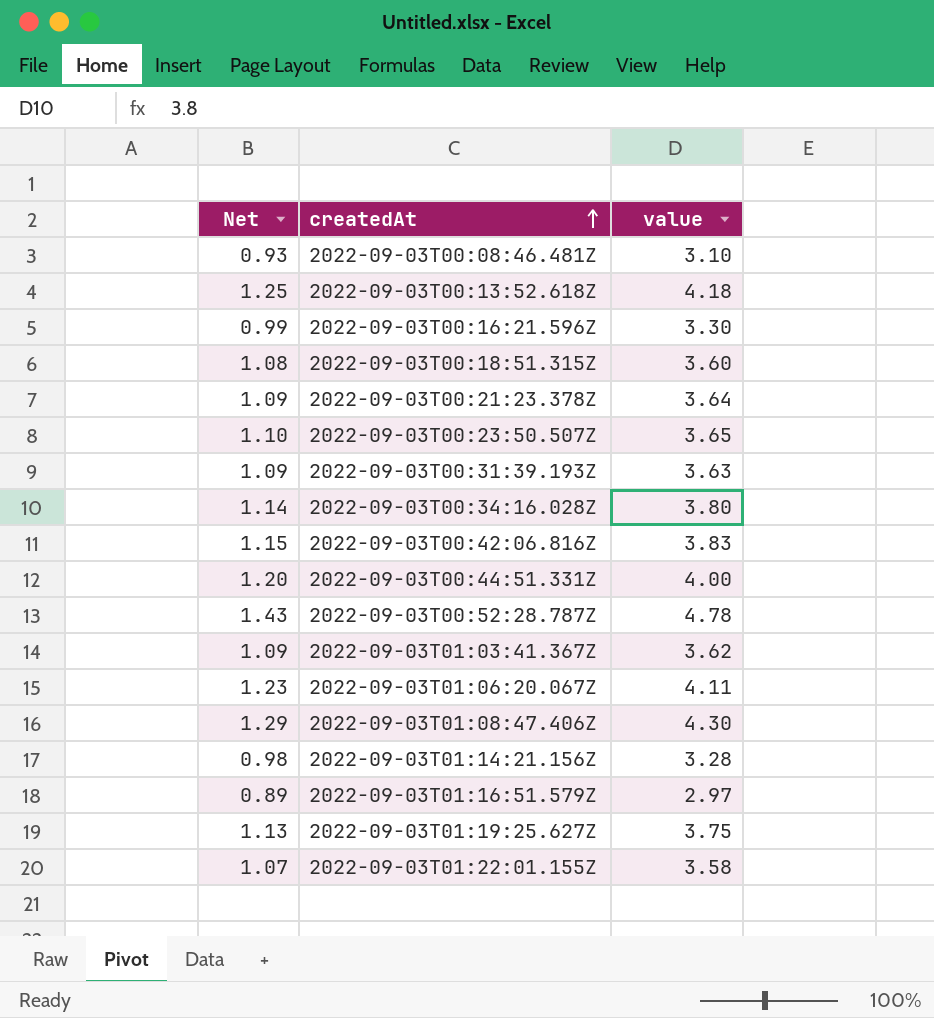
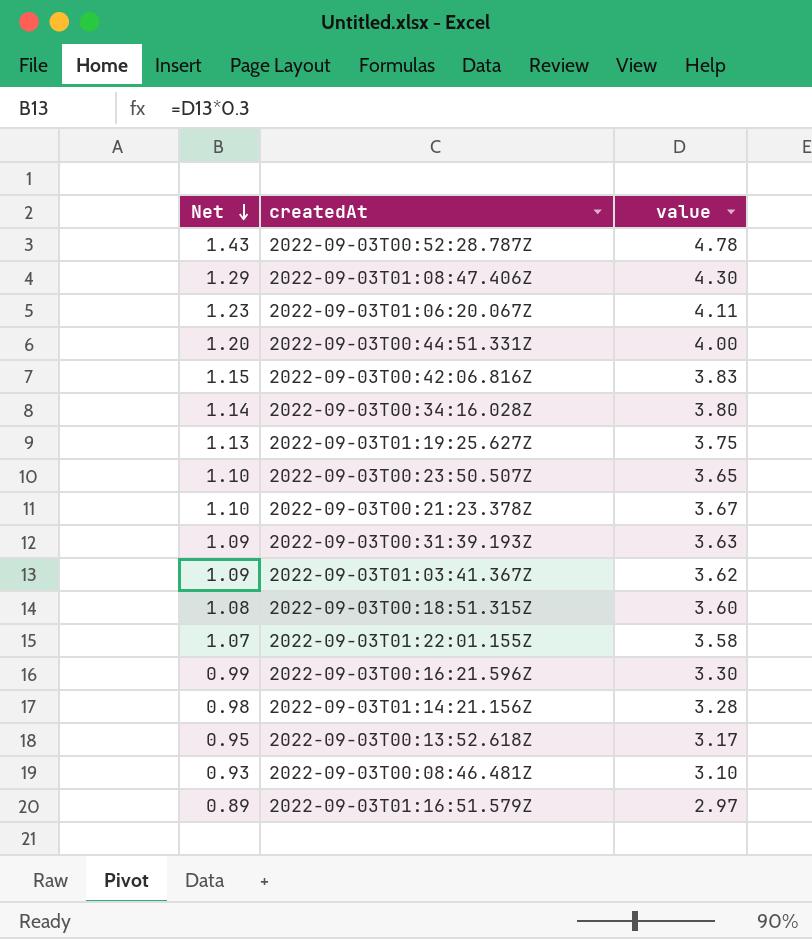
row order: createdAt ascending -> Net descending
2022-09-03T00:21:23.378Z | Net: 1.09 -> 1.10
2022-09-03T00:21:23.378Z | value: 3.64 -> 3.67
2022-09-03T00:13:52.618Z | Net: 1.25 -> 0.95
2022-09-03T00:13:52.618Z | value: 4.18 -> 3.17

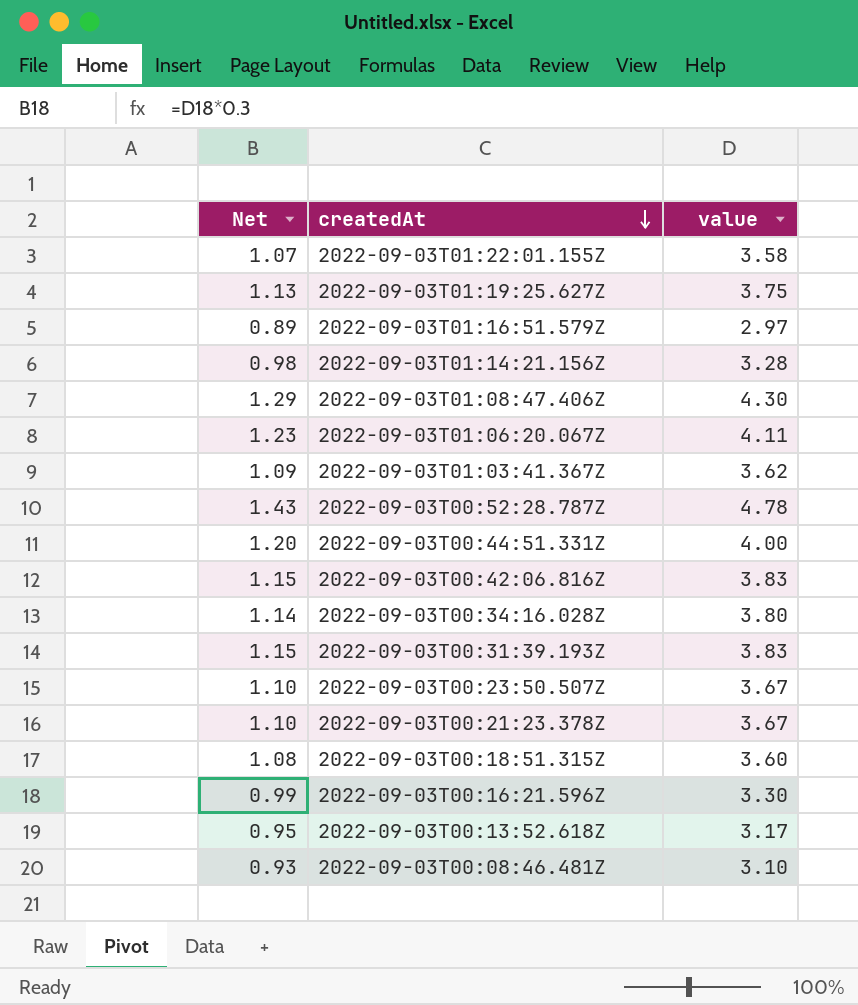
row order: Net descending -> createdAt descending
2022-09-03T00:31:39.193Z | Net: 1.09 -> 1.15
2022-09-03T00:31:39.193Z | value: 3.63 -> 3.83
2022-09-03T00:23:50.507Z | value: 3.65 -> 3.67

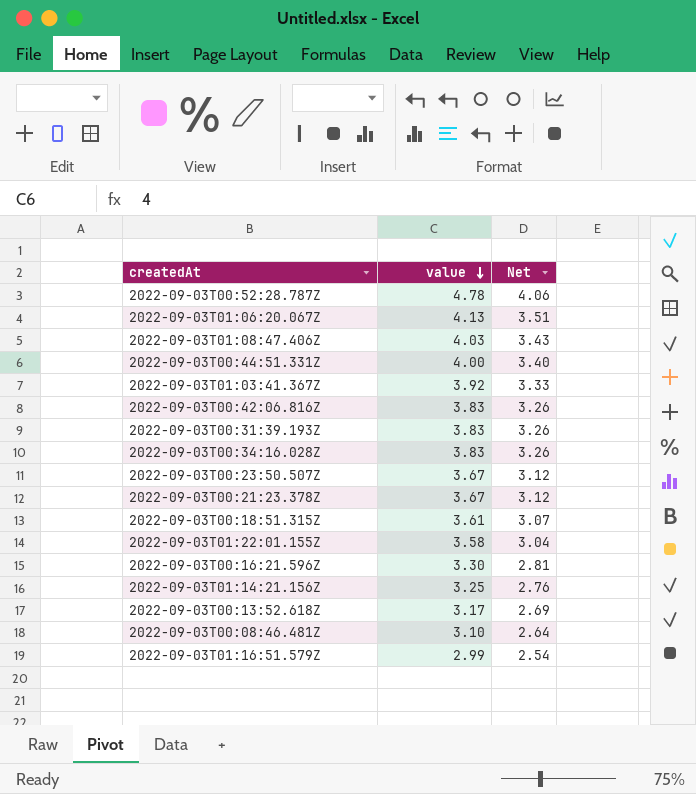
row order: createdAt descending -> value descending
column Net | formula: [value] * 0.3 -> [value] * 0.85
column Net | position: 1 -> 3
row 2022-09-03T01:19:25.627Z: 1.13 | 3.75 -> none
2022-09-03T01:06:20.067Z | value: 4.11 -> 4.13
2022-09-03T01:08:47.406Z | value: 4.30 -> 4.03
2022-09-03T01:03:41.367Z | value: 3.62 -> 3.92
2022-09-03T00:34:16.028Z | value: 3.80 -> 3.83
2022-09-03T00:18:51.315Z | value: 3.60 -> 3.61
2022-09-03T01:14:21.156Z | value: 3.28 -> 3.25
2022-09-03T01:16:51.579Z | value: 2.97 -> 2.99

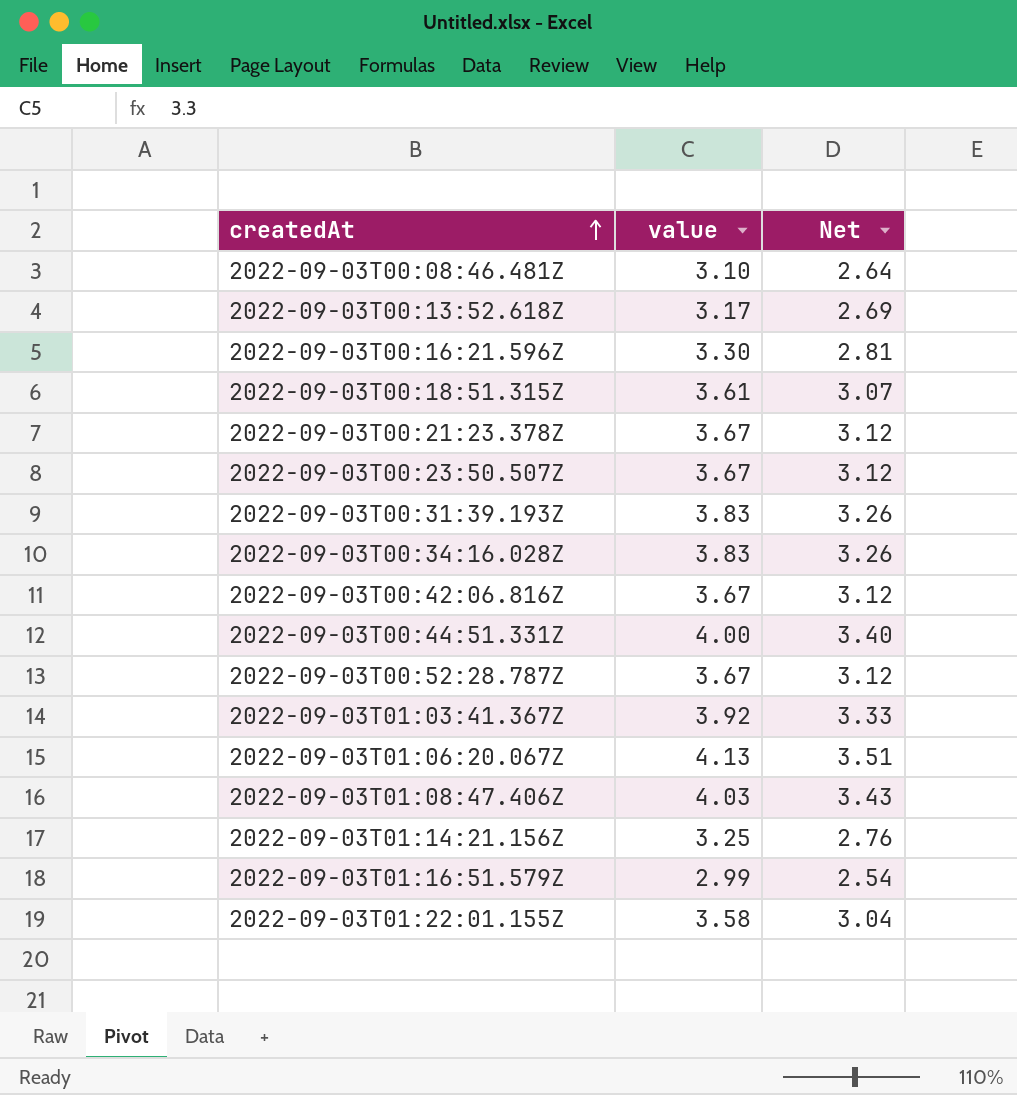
row order: value descending -> createdAt ascending
2022-09-03T00:42:06.816Z | value: 3.83 -> 3.67
2022-09-03T00:42:06.816Z | Net: 3.26 -> 3.12
2022-09-03T00:52:28.787Z | value: 4.78 -> 3.67
2022-09-03T00:52:28.787Z | Net: 4.06 -> 3.12

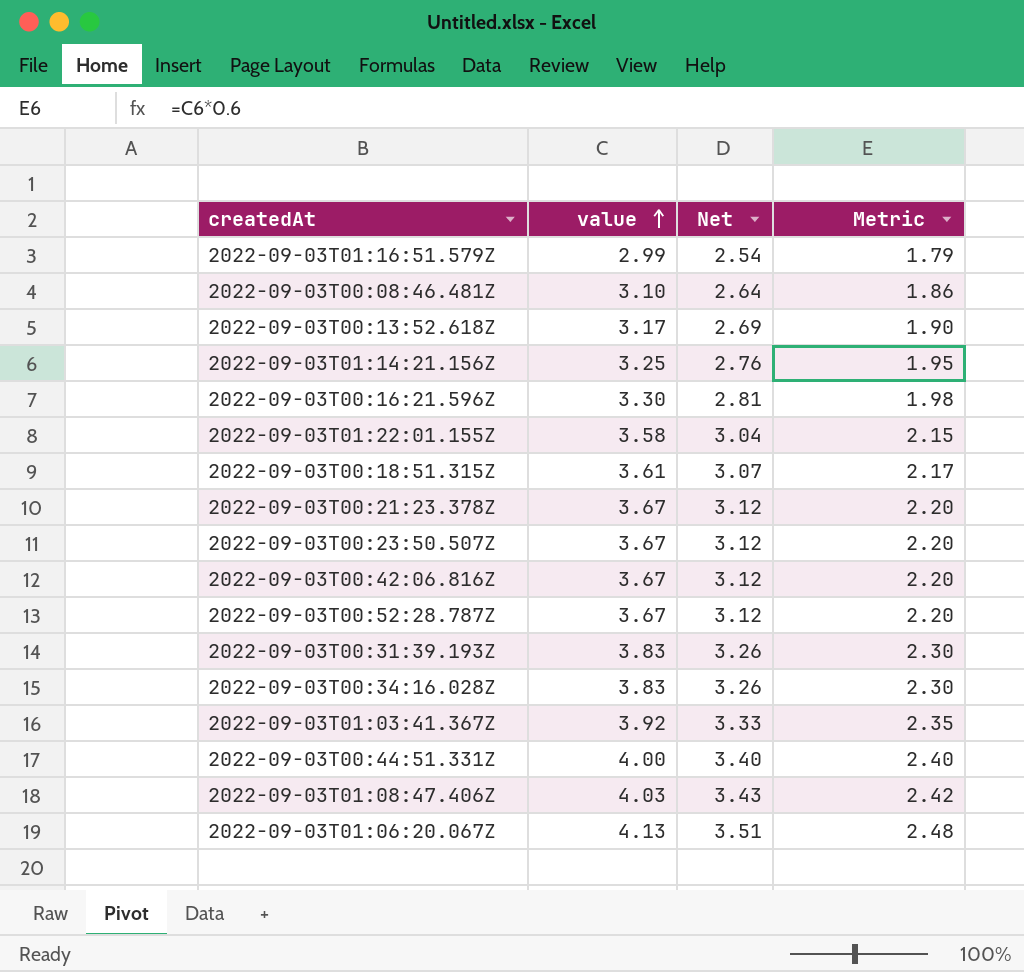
row order: createdAt ascending -> value ascending
column Metric | formula: none -> [value] * 0.6

